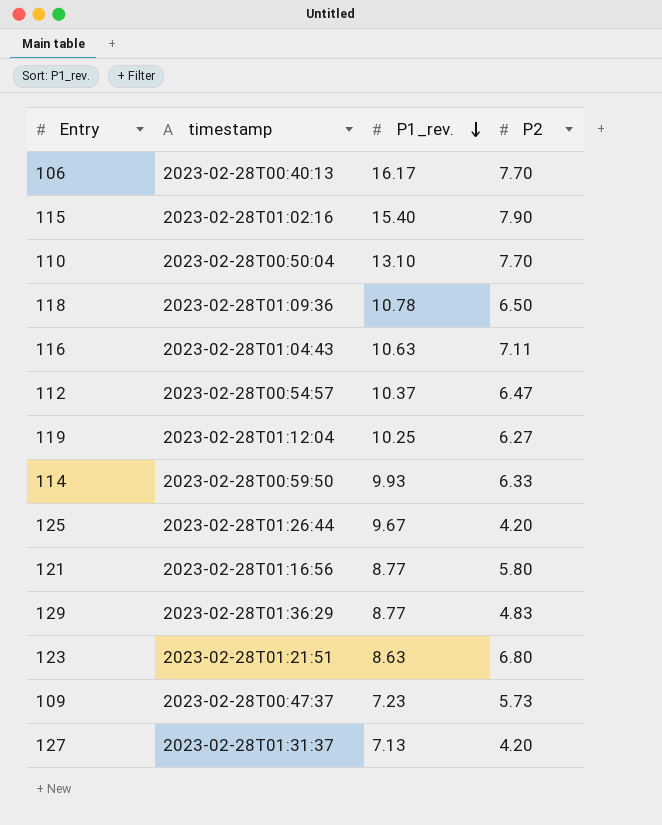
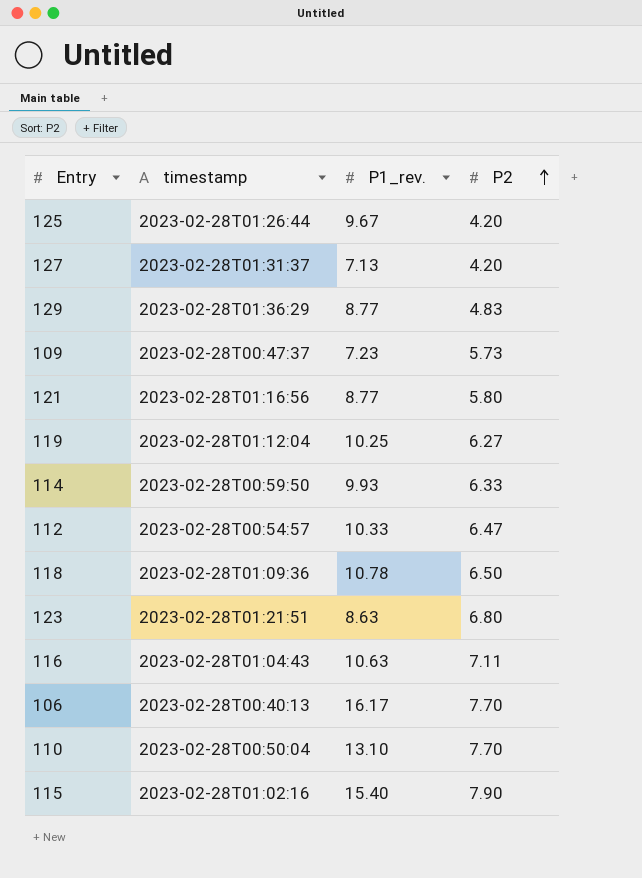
row order: P1_rev. descending -> P2 ascending
112 | P1_rev.: 10.37 -> 10.33

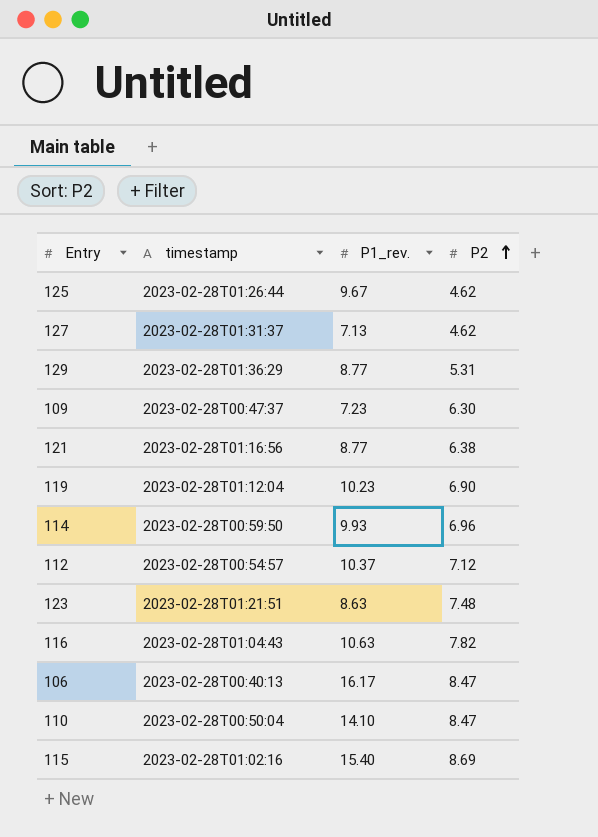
row 118: 2023-02-28T01:09:36 | 10.78 | 6.50 -> none
125 | P2: 4.20 -> 4.62
127 | P2: 4.20 -> 4.62
129 | P2: 4.83 -> 5.31
109 | P2: 5.73 -> 6.30
121 | P2: 5.80 -> 6.38
119 | P1_rev.: 10.25 -> 10.23
119 | P2: 6.27 -> 6.90
114 | P2: 6.33 -> 6.96
112 | P1_rev.: 10.33 -> 10.37
112 | P2: 6.47 -> 7.12
123 | P2: 6.80 -> 7.48
116 | P2: 7.11 -> 7.82
106 | P2: 7.70 -> 8.47
110 | P1_rev.: 13.10 -> 14.10
110 | P2: 7.70 -> 8.47
115 | P2: 7.90 -> 8.69

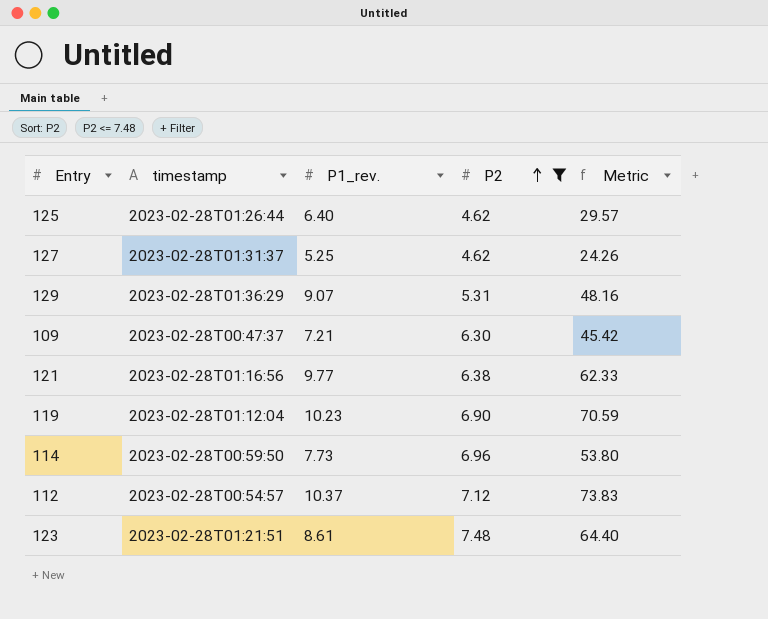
filter: none -> P2 <= 7.48
column Metric | formula: none -> [P1_rev.] * [P2]
125 | P1_rev.: 9.67 -> 6.40
127 | P1_rev.: 7.13 -> 5.25
129 | P1_rev.: 8.77 -> 9.07
109 | P1_rev.: 7.23 -> 7.21
121 | P1_rev.: 8.77 -> 9.77
114 | P1_rev.: 9.93 -> 7.73
123 | P1_rev.: 8.63 -> 8.61

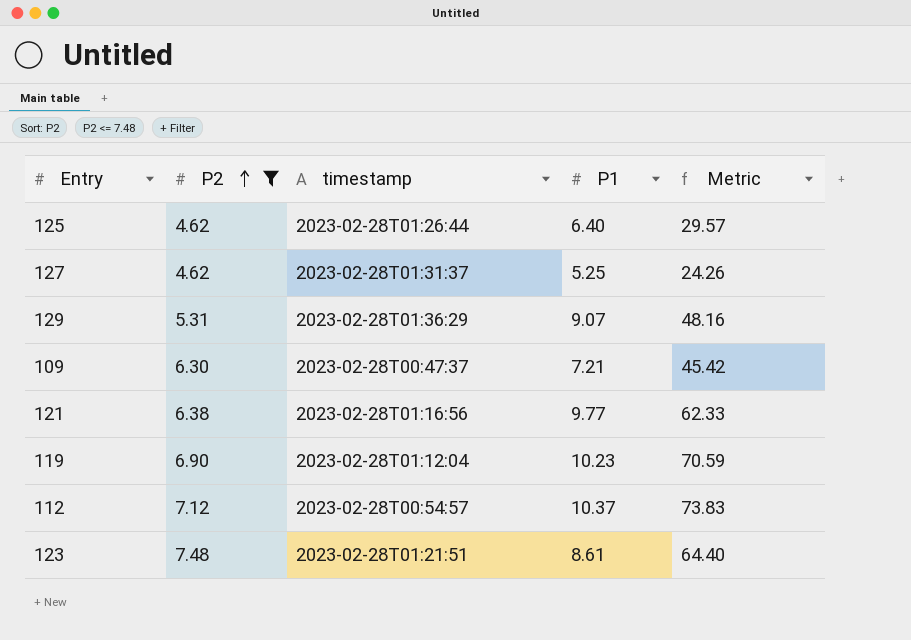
column P2 | position: 4 -> 2
column name: P1_rev. -> P1
row 114: 2023-02-28T00:59:50 | 7.73 | 6.96 | 53.80 -> none

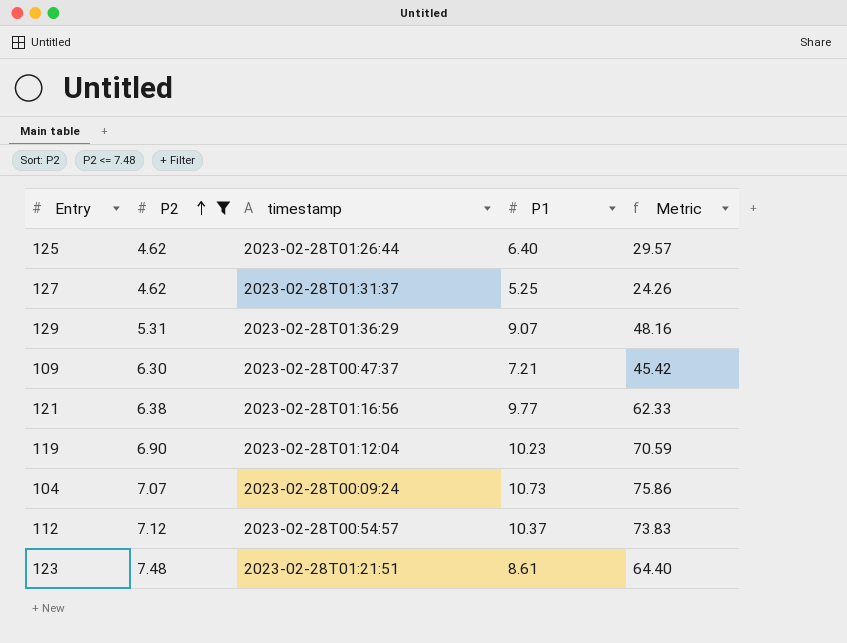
row 104: none -> 7.07 | 2023-02-28T00:09:24 | 10.73 | 75.86

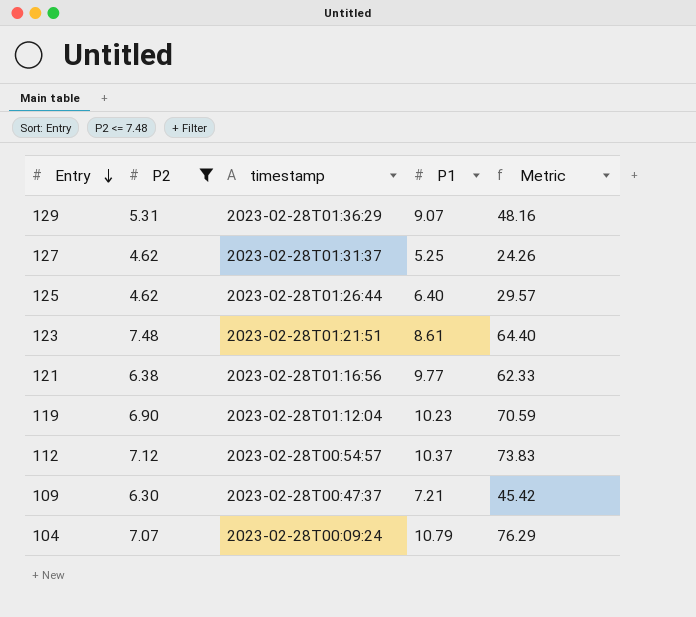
row order: P2 ascending -> Entry descending
104 | P1: 10.73 -> 10.79
104 | Metric: 75.86 -> 76.29

